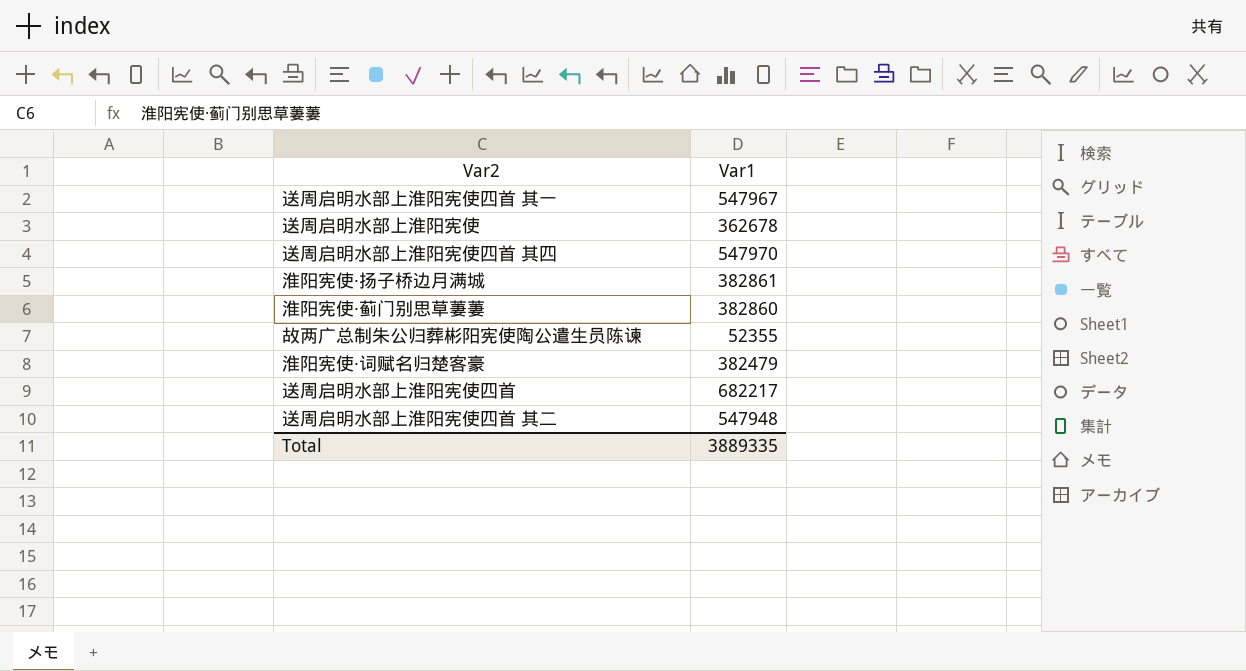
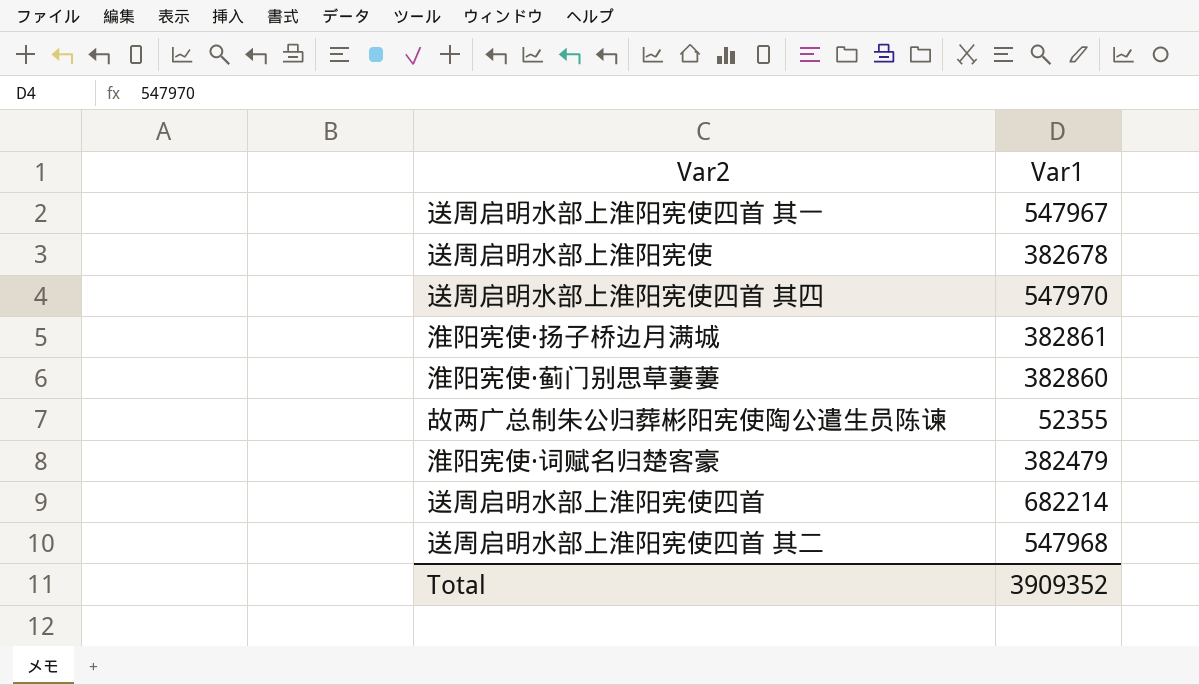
送周启明水部上淮阳宪使 | Var1: 362678 -> 382678
送周启明水部上淮阳宪使四首 | Var1: 682217 -> 682214
送周启明水部上淮阳宪使四首 其二 | Var1: 547948 -> 547968
Total | Var1: 3889335 -> 3909352

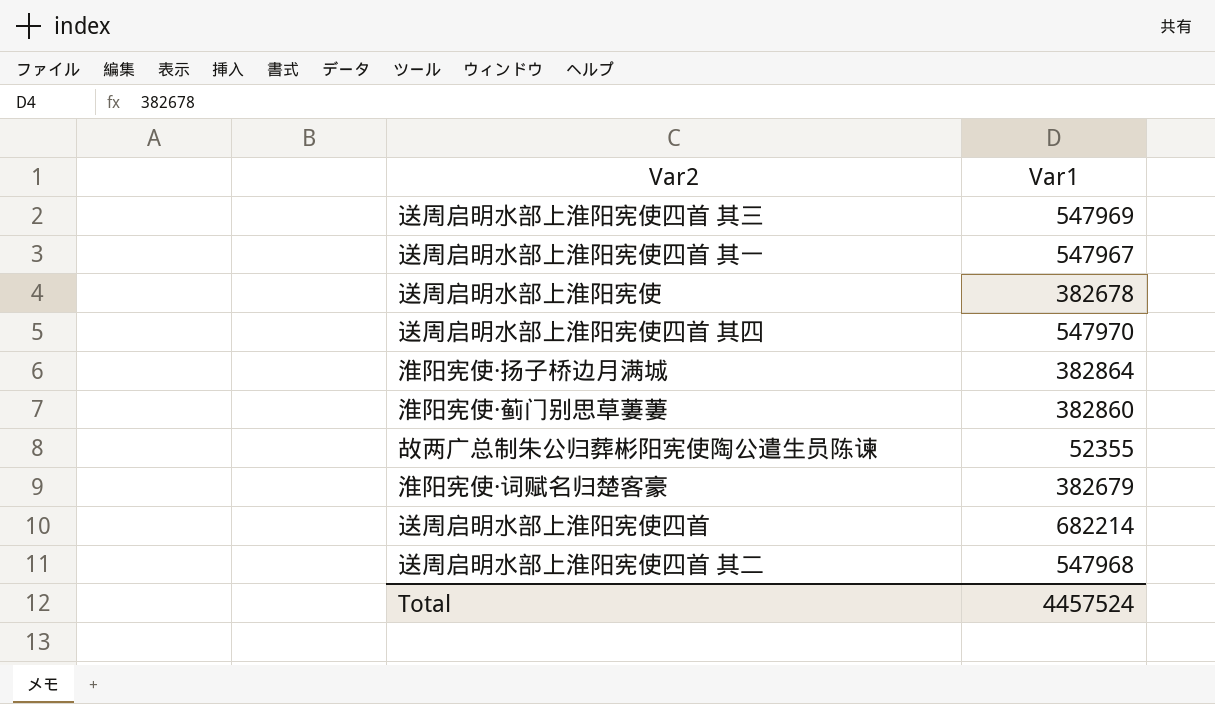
row 送周启明水部上淮阳宪使四首 其三: none -> 547969
淮阳宪使·扬子桥边月满城 | Var1: 382861 -> 382864
淮阳宪使·词赋名归楚客豪 | Var1: 382479 -> 382679
Total | Var1: 3909352 -> 4457524

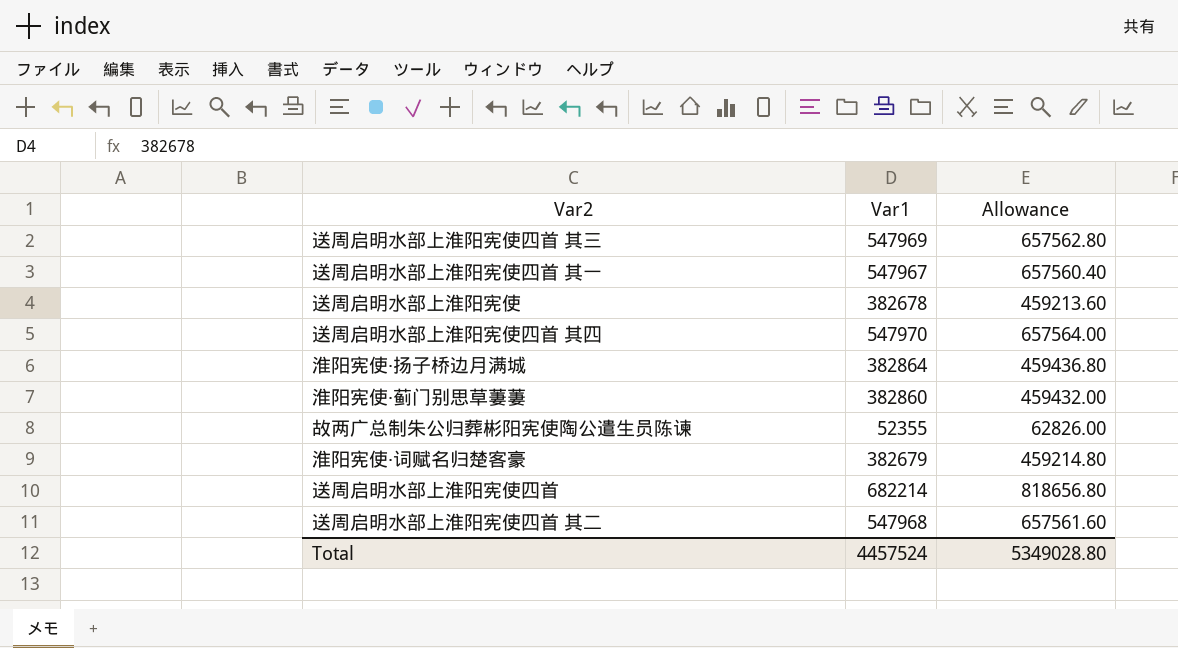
column Allowance | formula: none -> [Var1] * 1.2

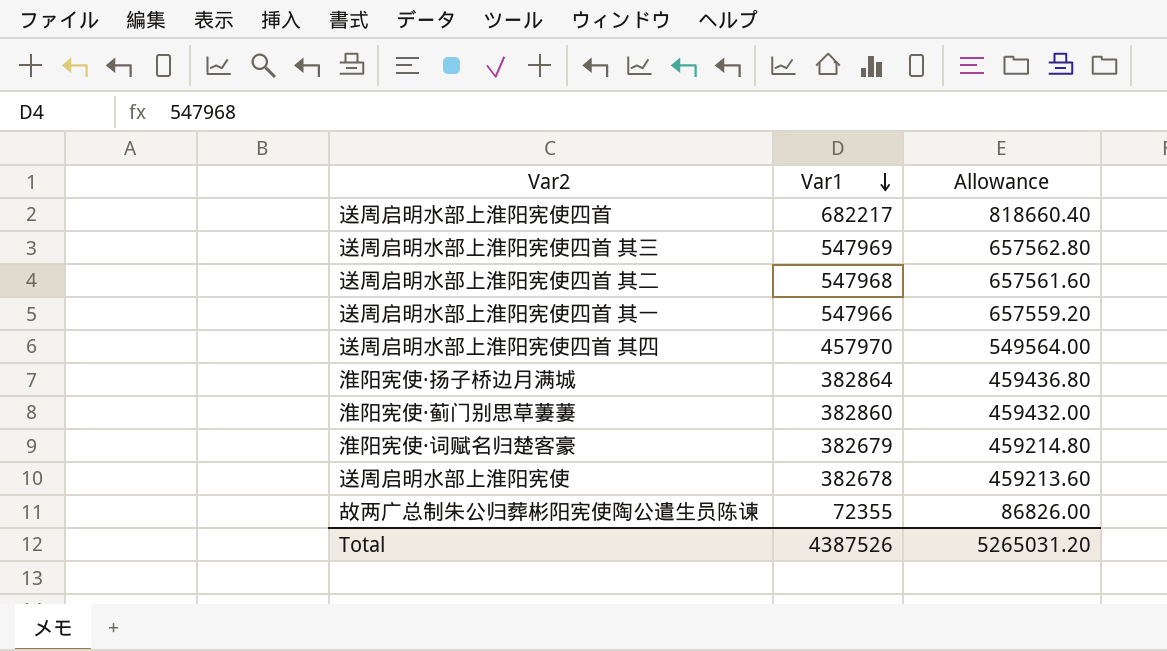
row order: none -> Var1 descending
送周启明水部上淮阳宪使四首 | Var1: 682214 -> 682217
送周启明水部上淮阳宪使四首 | Allowance: 818656.80 -> 818660.40
送周启明水部上淮阳宪使四首 其一 | Var1: 547967 -> 547966
送周启明水部上淮阳宪使四首 其一 | Allowance: 657560.40 -> 657559.20
送周启明水部上淮阳宪使四首 其四 | Var1: 547970 -> 457970
送周启明水部上淮阳宪使四首 其四 | Allowance: 657564.00 -> 549564.00
故两广总制朱公归葬彬阳宪使陶公遣生员陈谏 | Var1: 52355 -> 72355
故两广总制朱公归葬彬阳宪使陶公遣生员陈谏 | Allowance: 62826.00 -> 86826.00
Total | Var1: 4457524 -> 4387526
Total | Allowance: 5349028.80 -> 5265031.20

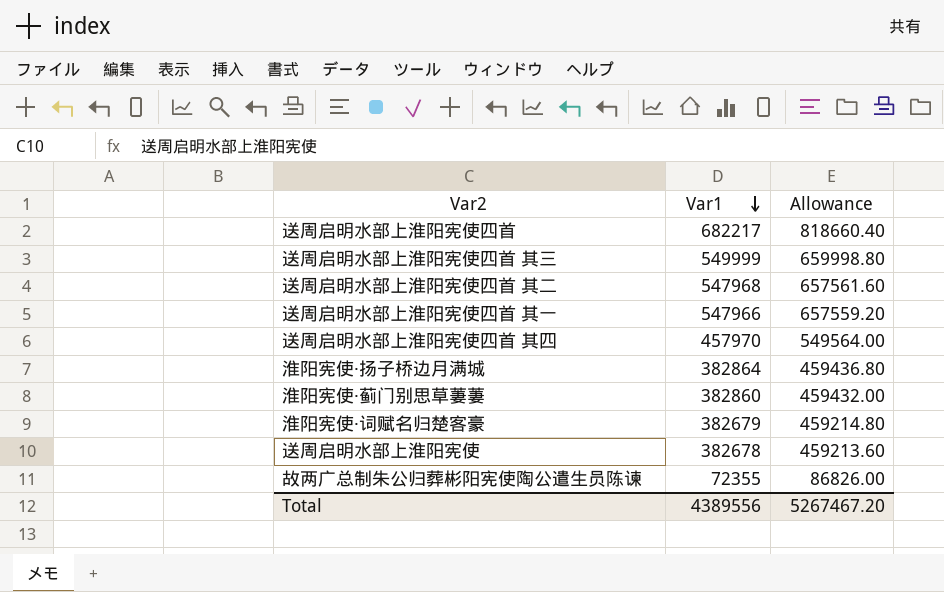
送周启明水部上淮阳宪使四首 其三 | Var1: 547969 -> 549999
送周启明水部上淮阳宪使四首 其三 | Allowance: 657562.80 -> 659998.80
Total | Var1: 4387526 -> 4389556
Total | Allowance: 5265031.20 -> 5267467.20

